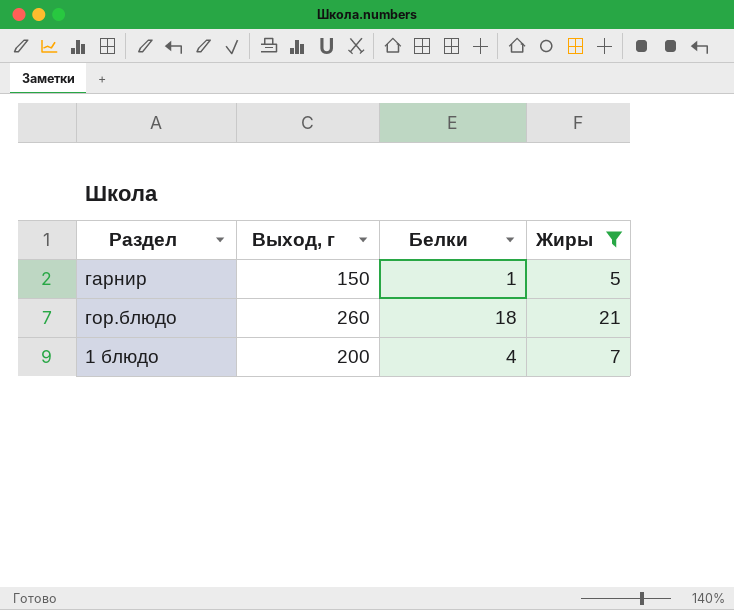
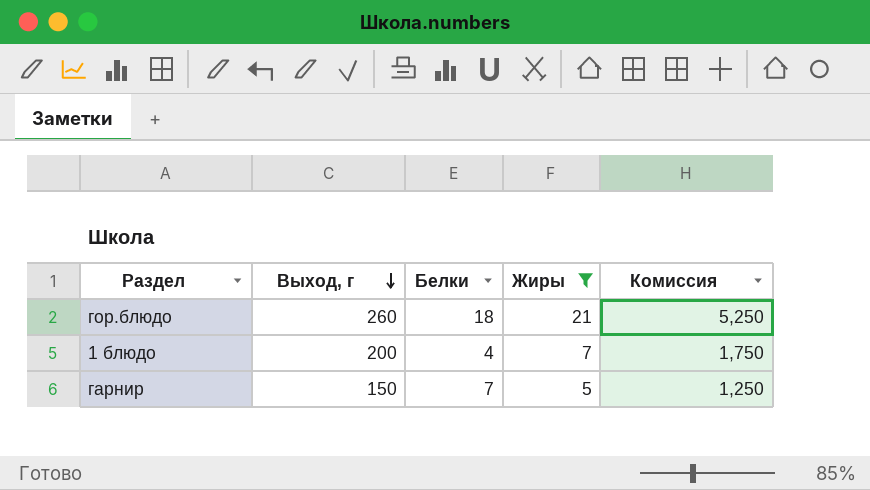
row order: none -> Выход, г descending
column Комиссия | formula: none -> [Жиры] * 0,25
гарнир | Белки: 1 -> 7

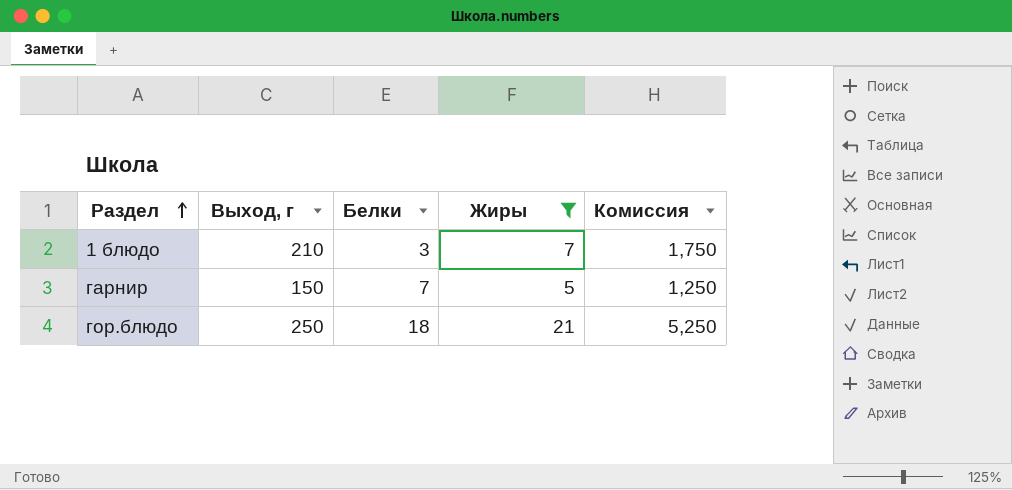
row order: Выход, г descending -> Раздел ascending
1 блюдо | Выход, г: 200 -> 210
1 блюдо | Белки: 4 -> 3
гор.блюдо | Выход, г: 260 -> 250

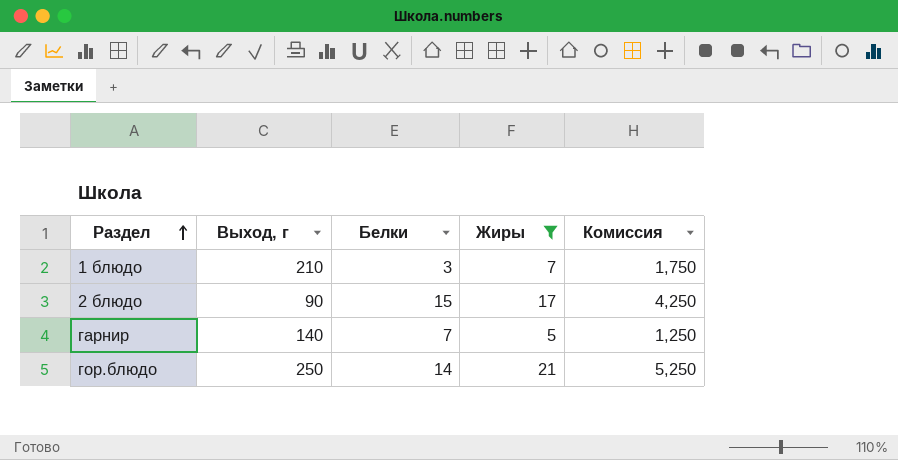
row 2 блюдо: none -> 90 | 15 | 17 | 4,250
гарнир | Выход, г: 150 -> 140
гор.блюдо | Белки: 18 -> 14

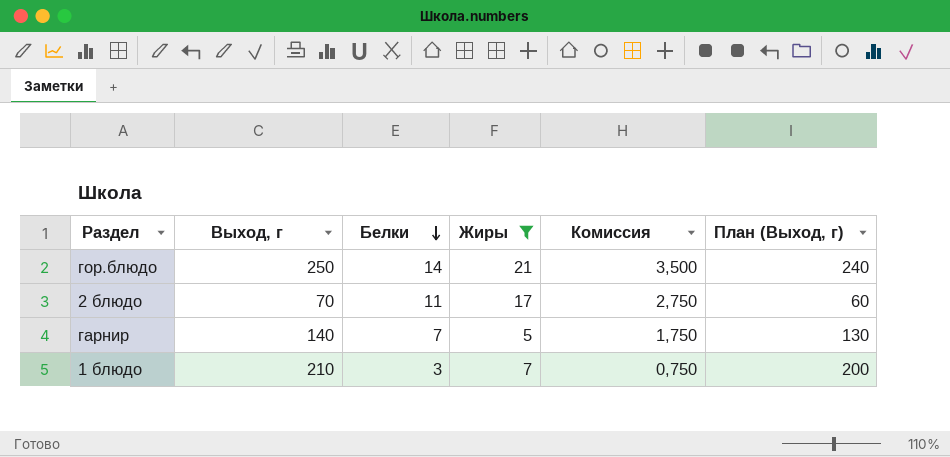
row order: Раздел ascending -> Белки descending
column Комиссия | formula: [Жиры] * 0,25 -> [Белки] * 0,25
column План (Выход, г) | formula: none -> [Выход, г] - 10
2 блюдо | Выход, г: 90 -> 70
2 блюдо | Белки: 15 -> 11

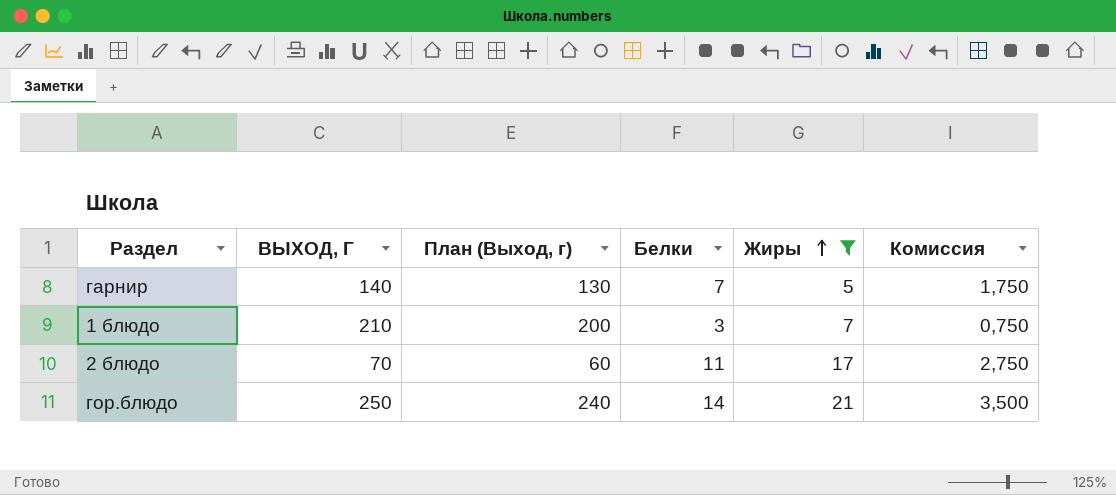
row order: Белки descending -> Жиры ascending
column name: Выход, г -> ВЫХОД, Г
column План (Выход, г) | position: 6 -> 3

